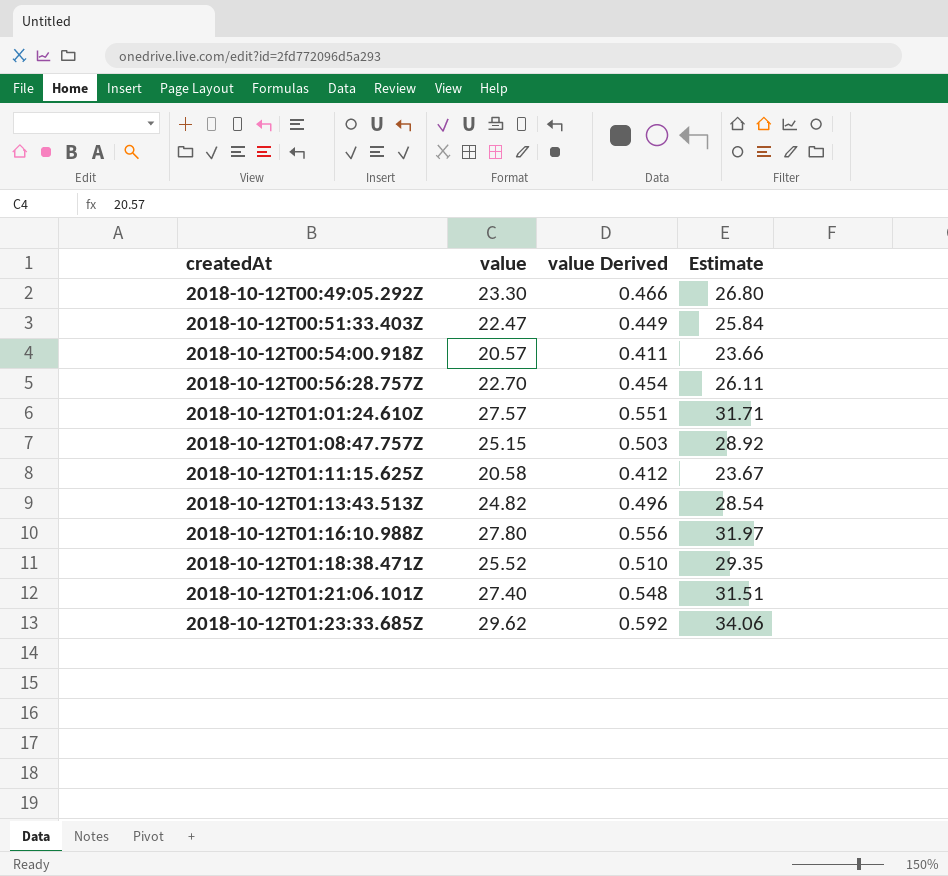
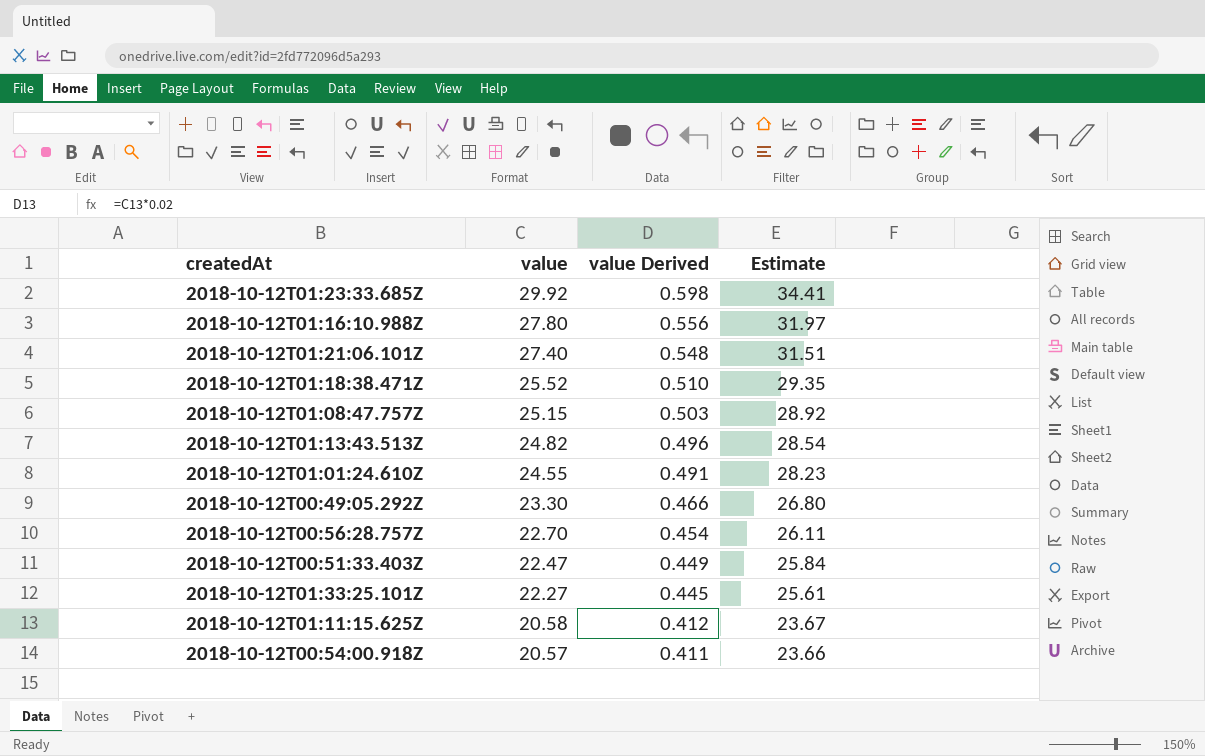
row order: createdAt ascending -> value descending
2018-10-12T01:23:33.685Z | value: 29.62 -> 29.92
2018-10-12T01:23:33.685Z | value Derived: 0.592 -> 0.598
2018-10-12T01:23:33.685Z | Estimate: 34.06 -> 34.41
2018-10-12T01:01:24.610Z | value: 27.57 -> 24.55
2018-10-12T01:01:24.610Z | value Derived: 0.551 -> 0.491
2018-10-12T01:01:24.610Z | Estimate: 31.71 -> 28.23
row 2018-10-12T01:33:25.101Z: none -> 22.27 | 0.445 | 25.61

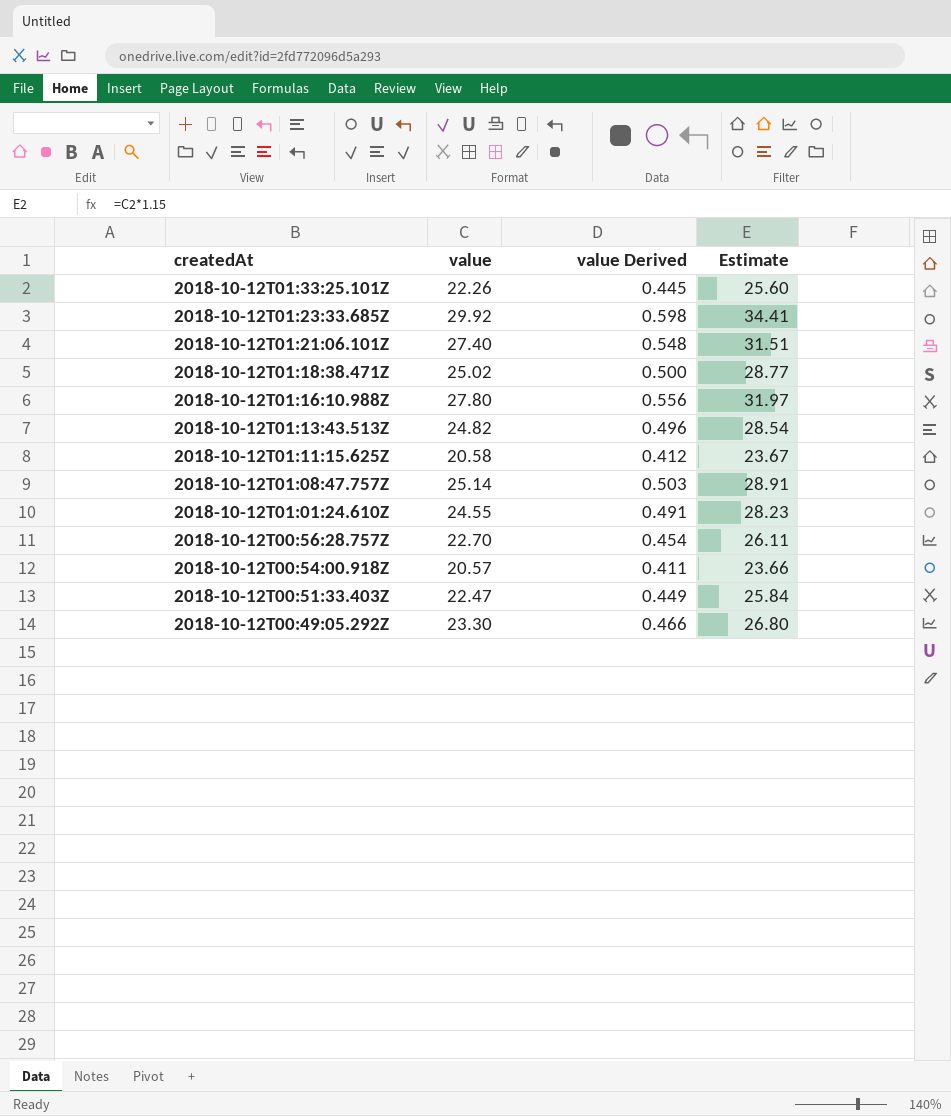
row order: value descending -> createdAt descending
2018-10-12T01:33:25.101Z | value: 22.27 -> 22.26
2018-10-12T01:33:25.101Z | Estimate: 25.61 -> 25.60
2018-10-12T01:18:38.471Z | value: 25.52 -> 25.02
2018-10-12T01:18:38.471Z | value Derived: 0.510 -> 0.500
2018-10-12T01:18:38.471Z | Estimate: 29.35 -> 28.77
2018-10-12T01:08:47.757Z | value: 25.15 -> 25.14
2018-10-12T01:08:47.757Z | Estimate: 28.92 -> 28.91

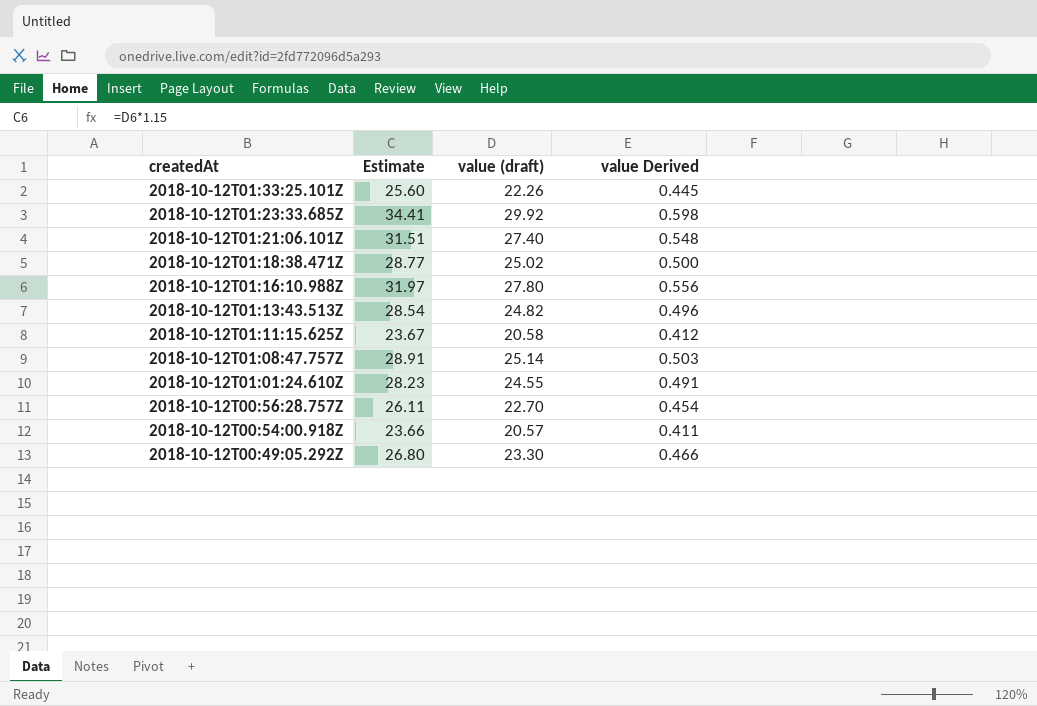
column Estimate | position: 4 -> 2
column name: value -> value (draft)
row 2018-10-12T00:51:33.403Z: 22.47 | 0.449 | 25.84 -> none

